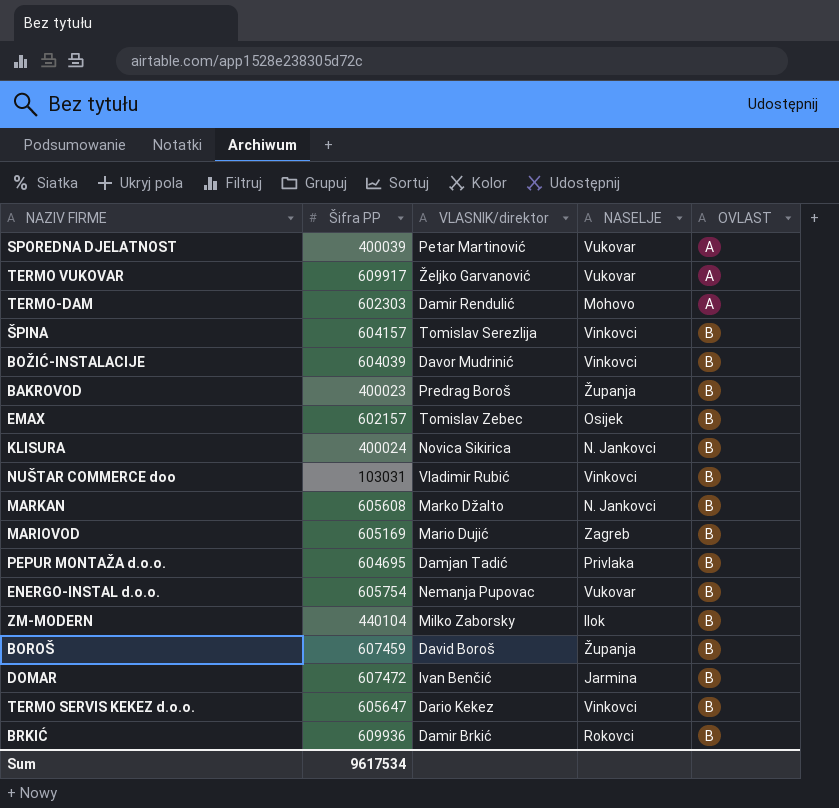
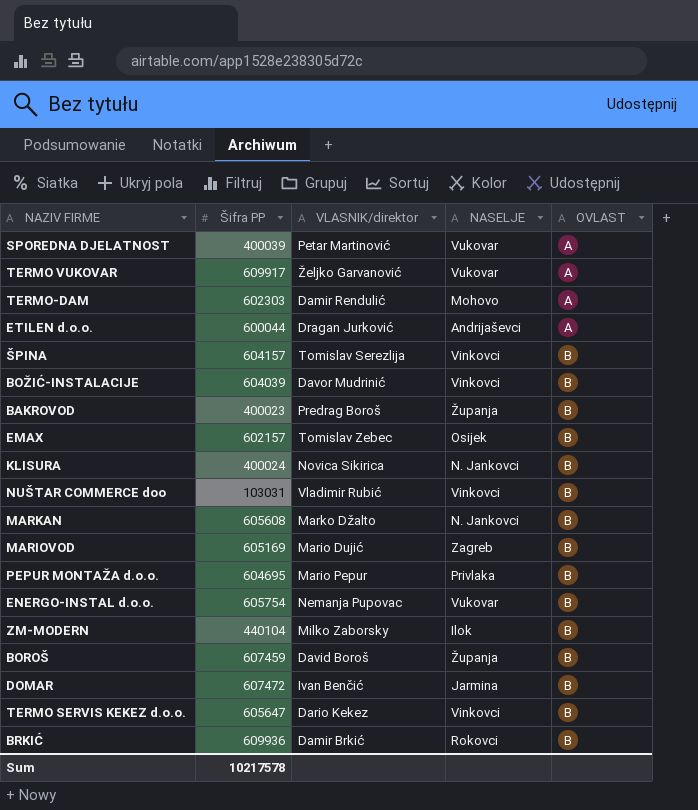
row ETILEN d.o.o.: none -> 600044 | Dragan Jurković | Andrijaševci | A
PEPUR MONTAŽA d.o.o. | VLASNIK/direktor: Damjan Tadić -> Mario Pepur
Sum | Šifra PP: 9617534 -> 10217578

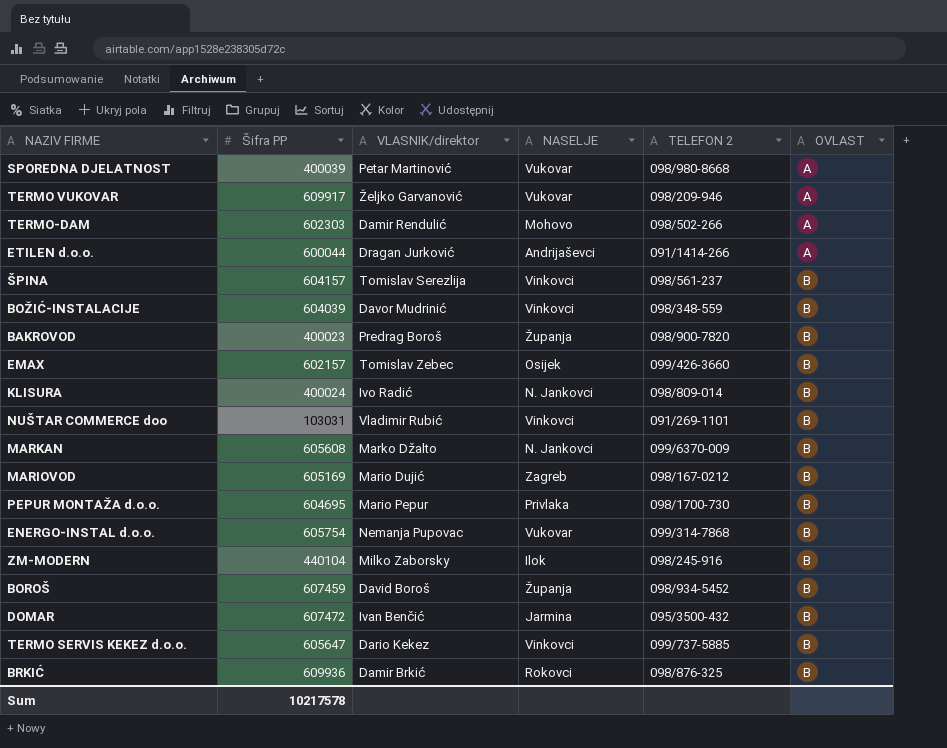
column TELEFON 2 | position: none -> 5
KLISURA | VLASNIK/direktor: Novica Sikirica -> Ivo Radić

